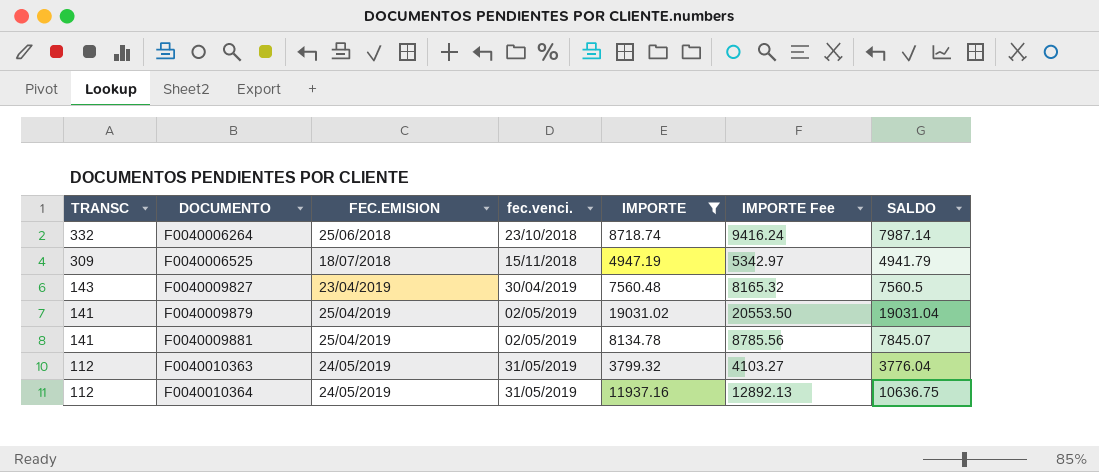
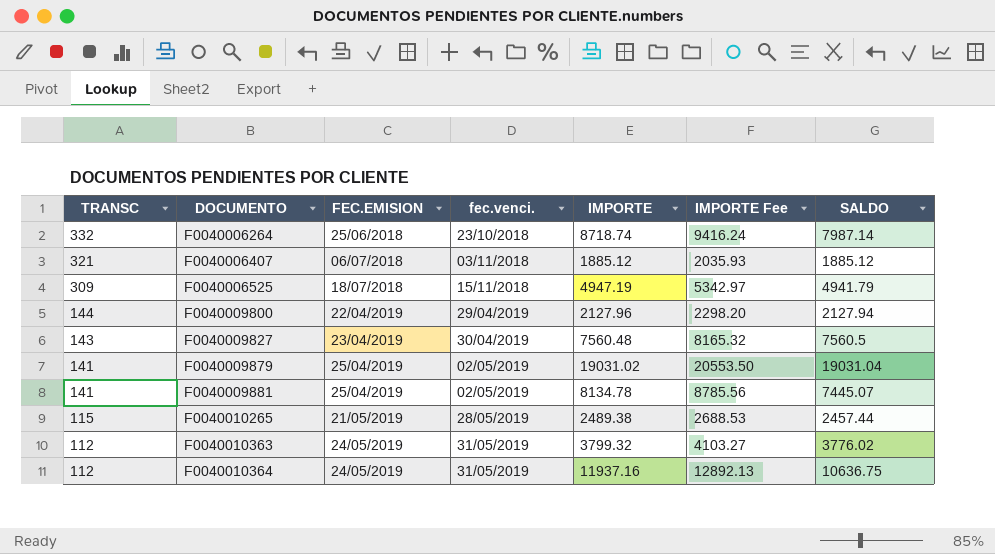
filter: IMPORTE >= 3799.32 -> none
F0040009881 | SALDO: 7845.07 -> 7445.07
F0040010363 | SALDO: 3776.04 -> 3776.02

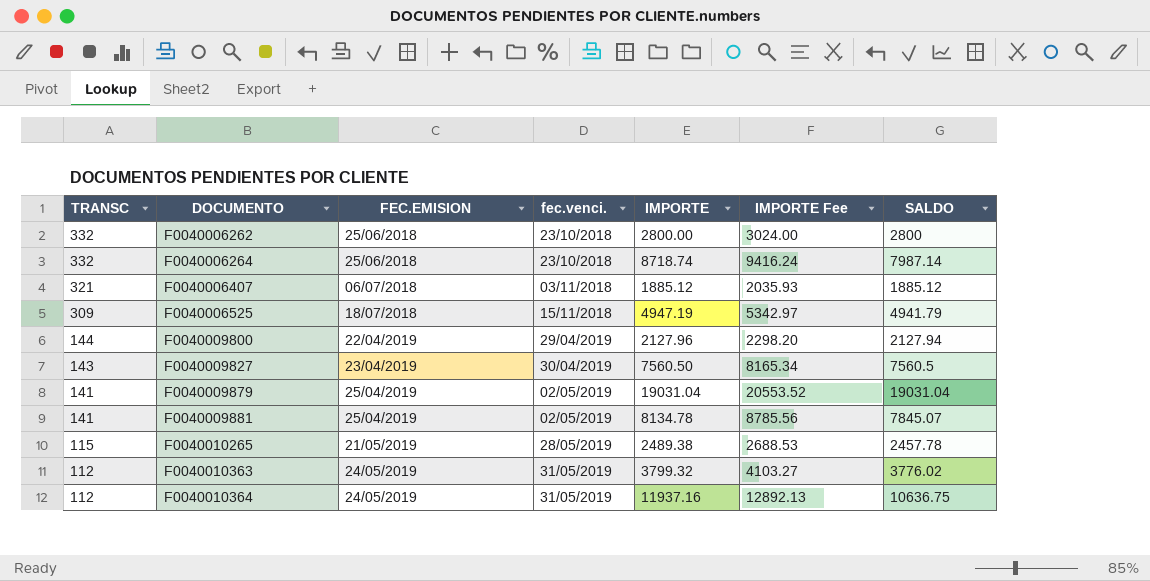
row F0040006262: none -> 332 | 25/06/2018 | 23/10/2018 | 2800.00 | 3024.00 | 2800
F0040009827 | IMPORTE: 7560.48 -> 7560.50
F0040009827 | IMPORTE Fee: 8165.32 -> 8165.34
F0040009879 | IMPORTE: 19031.02 -> 19031.04
F0040009879 | IMPORTE Fee: 20553.50 -> 20553.52
F0040009881 | SALDO: 7445.07 -> 7845.07
F0040010265 | SALDO: 2457.44 -> 2457.78

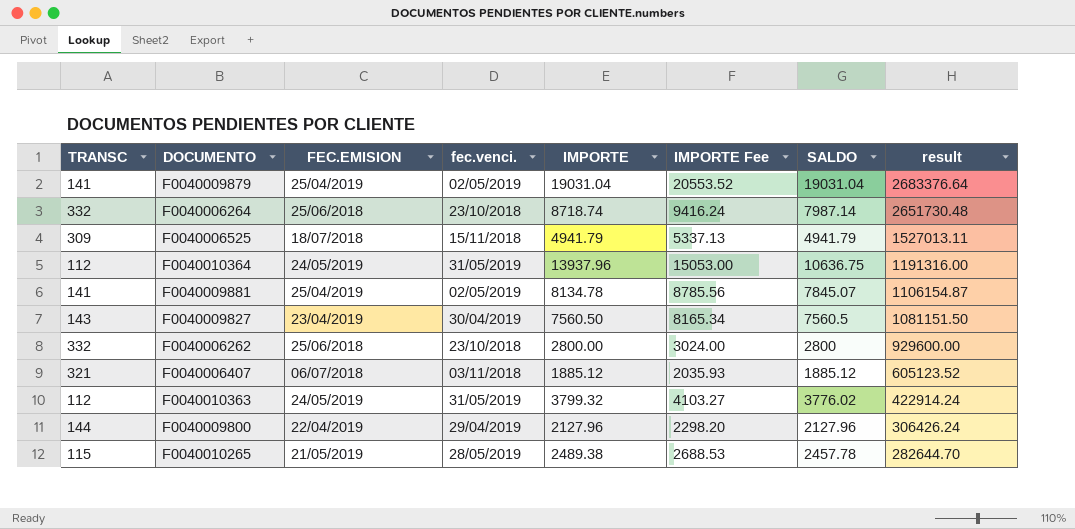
row order: TRANSC descending -> result descending
column result | formula: none -> [TRANSC] * [SALDO]
F0040006525 | IMPORTE: 4947.19 -> 4941.79
F0040006525 | IMPORTE Fee: 5342.97 -> 5337.13
F0040010364 | IMPORTE: 11937.16 -> 13937.96
F0040010364 | IMPORTE Fee: 12892.13 -> 15053.00
F0040009800 | SALDO: 2127.94 -> 2127.96

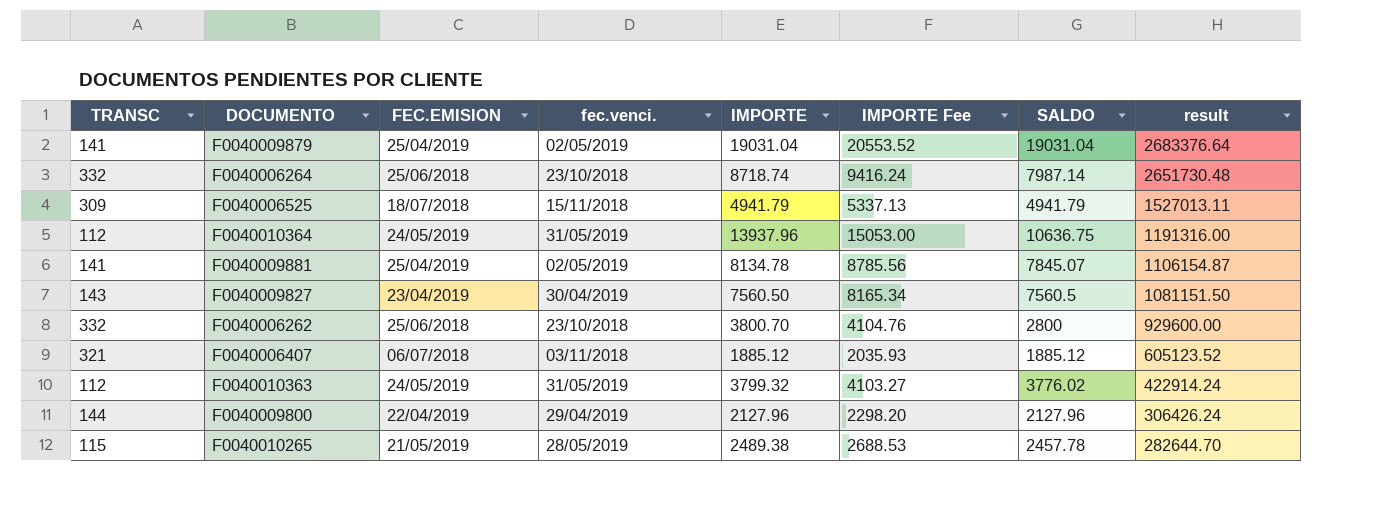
F0040006262 | IMPORTE: 2800.00 -> 3800.70
F0040006262 | IMPORTE Fee: 3024.00 -> 4104.76

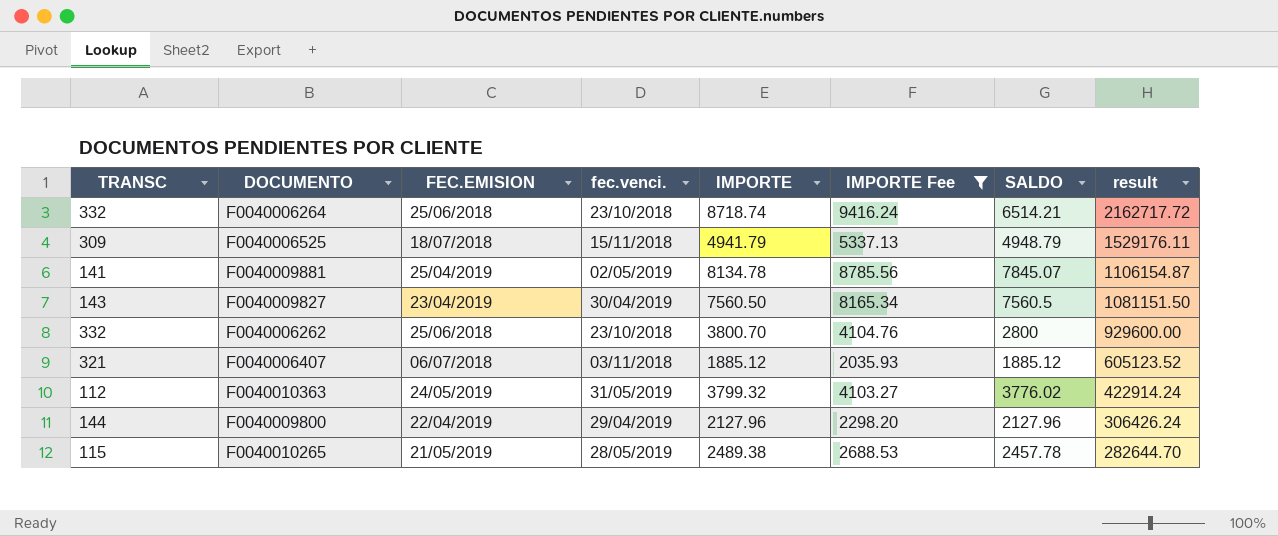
filter: none -> IMPORTE Fee <= 9416.24
F0040006264 | SALDO: 7987.14 -> 6514.21
F0040006264 | result: 2651730.48 -> 2162717.72
F0040006525 | SALDO: 4941.79 -> 4948.79
F0040006525 | result: 1527013.11 -> 1529176.11

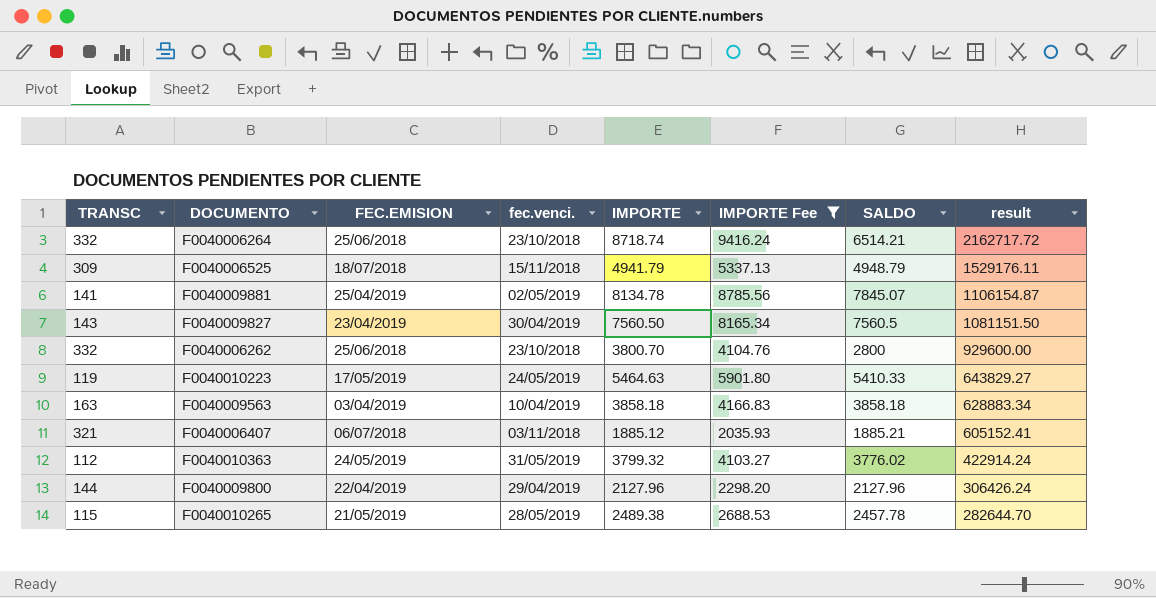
row F0040010223: none -> 119 | 17/05/2019 | 24/05/2019 | 5464.63 | 5901.80 | 5410.33 | 643829.27
row F0040009563: none -> 163 | 03/04/2019 | 10/04/2019 | 3858.18 | 4166.83 | 3858.18 | 628883.34
F0040006407 | SALDO: 1885.12 -> 1885.21
F0040006407 | result: 605123.52 -> 605152.41

